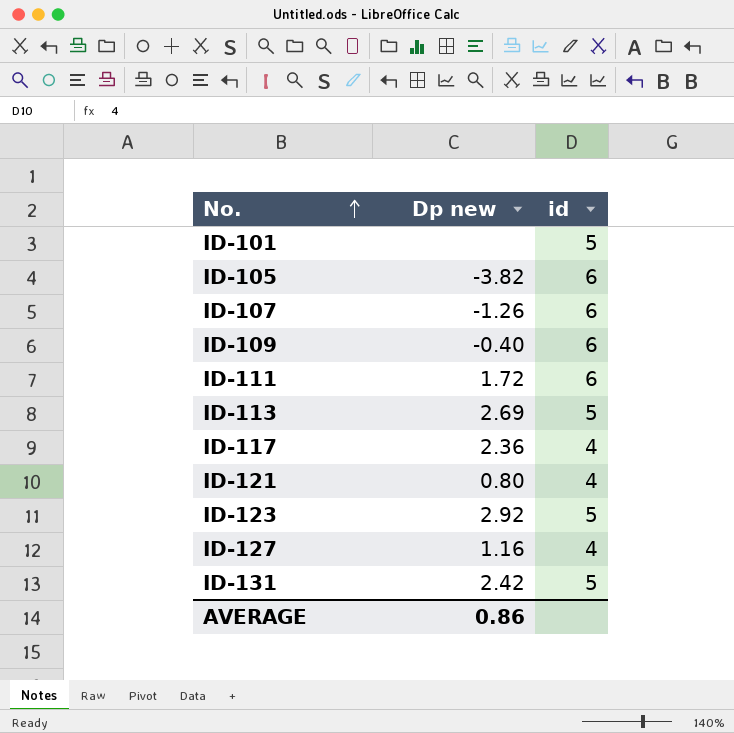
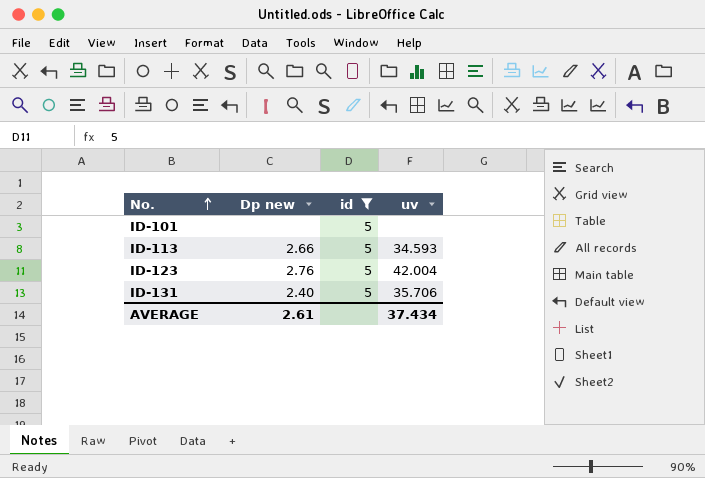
filter: none -> id = 5
column uv | position: none -> 4
ID-113 | Dp new: 2.69 -> 2.66
ID-123 | Dp new: 2.92 -> 2.76
ID-131 | Dp new: 2.42 -> 2.40
AVERAGE | Dp new: 0.86 -> 2.61

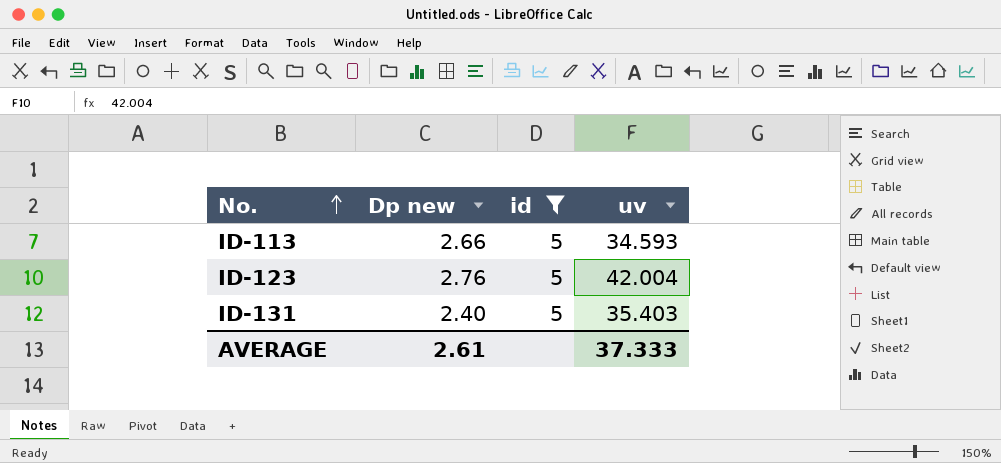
row ID-101: none | 5 | none -> none
ID-131 | uv: 35.706 -> 35.403
AVERAGE | uv: 37.434 -> 37.333

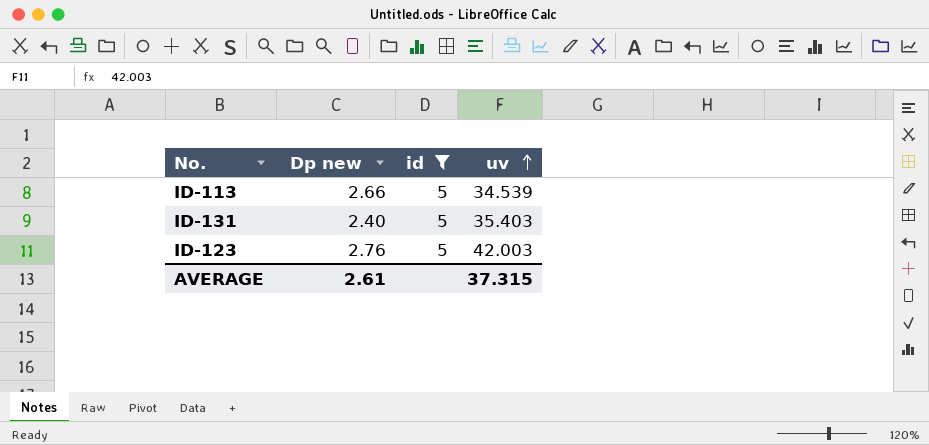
row order: No. ascending -> uv ascending
ID-113 | uv: 34.593 -> 34.539
ID-123 | uv: 42.004 -> 42.003
AVERAGE | uv: 37.333 -> 37.315

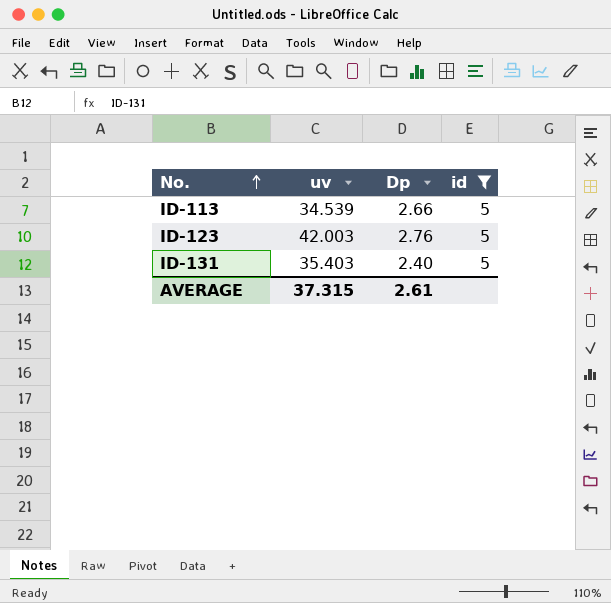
row order: uv ascending -> No. ascending
column uv | position: 4 -> 2
column name: Dp new -> Dp

